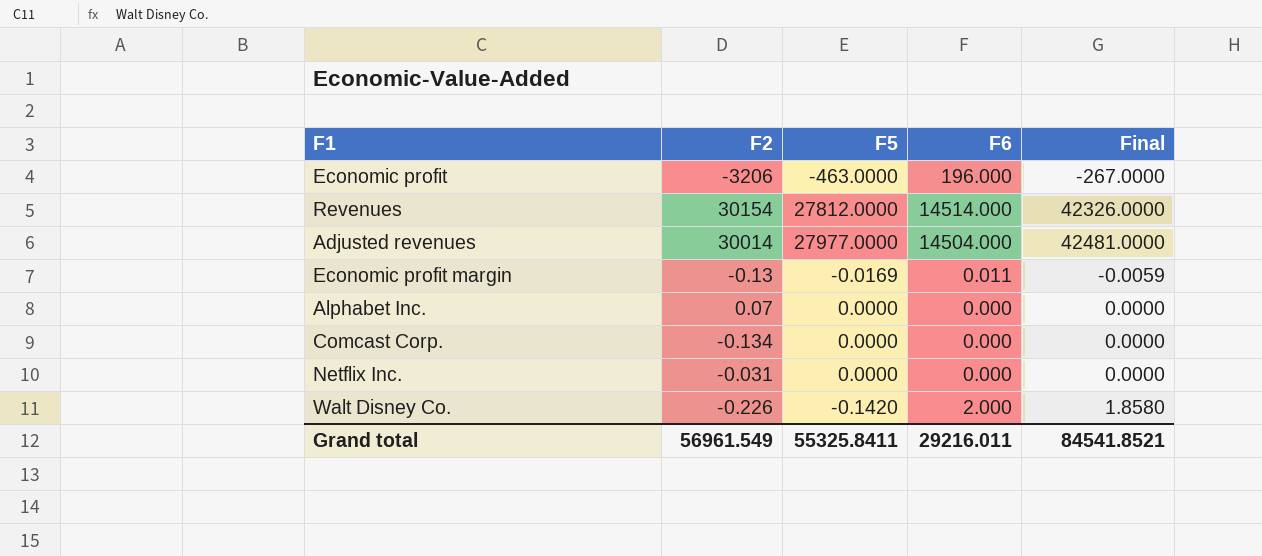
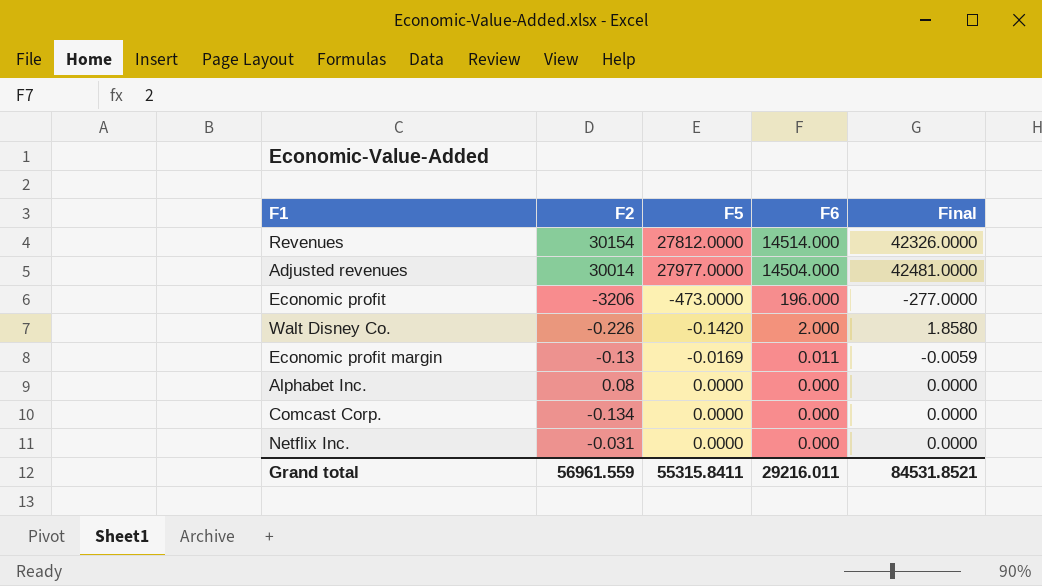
row order: none -> F6 descending
Economic profit | F5: -463.0000 -> -473.0000
Economic profit | Final: -267.0000 -> -277.0000
Alphabet Inc. | F2: 0.07 -> 0.08
Grand total | F2: 56961.549 -> 56961.559
Grand total | F5: 55325.8411 -> 55315.8411
Grand total | Final: 84541.8521 -> 84531.8521

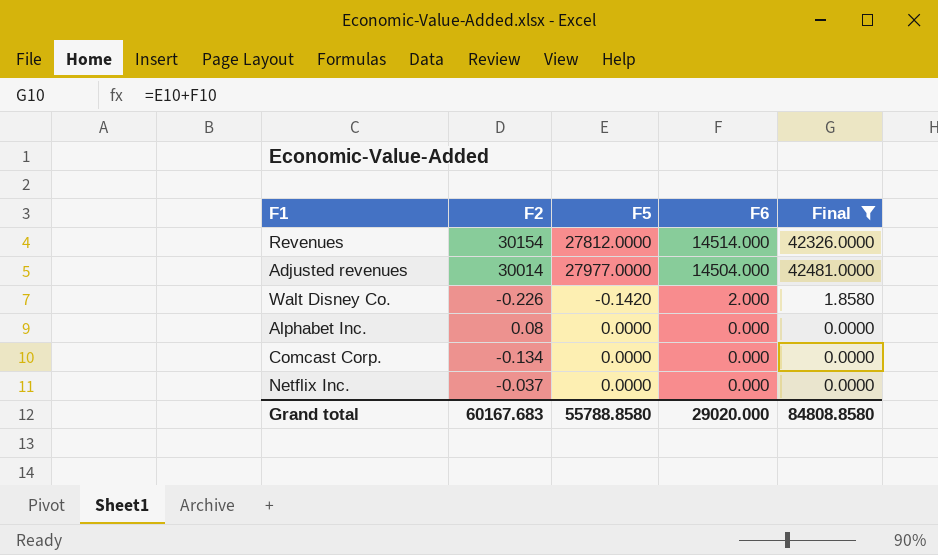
filter: none -> Final >= 0.0000
Netflix Inc. | F2: -0.031 -> -0.037
Grand total | F2: 56961.559 -> 60167.683
Grand total | F5: 55315.8411 -> 55788.8580
Grand total | F6: 29216.011 -> 29020.000
Grand total | Final: 84531.8521 -> 84808.8580

